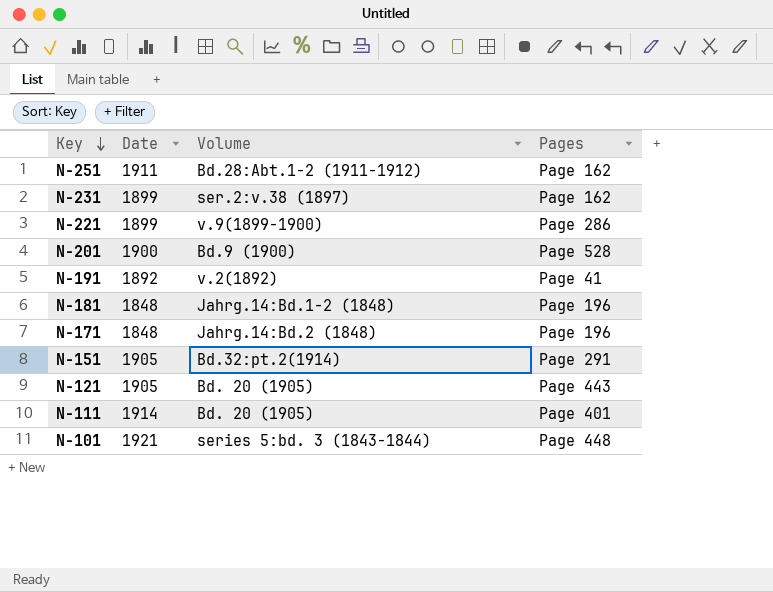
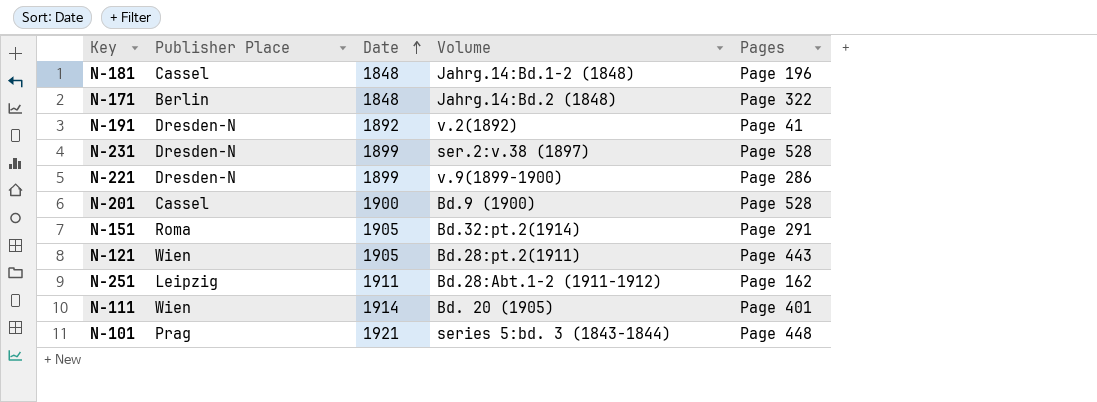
row order: Key descending -> Date ascending
column Publisher Place | position: none -> 2
N-171 | Pages: Page 196 -> Page 322
N-231 | Pages: Page 162 -> Page 528
N-121 | Volume: Bd. 20 (1905) -> Bd.28:pt.2(1911)

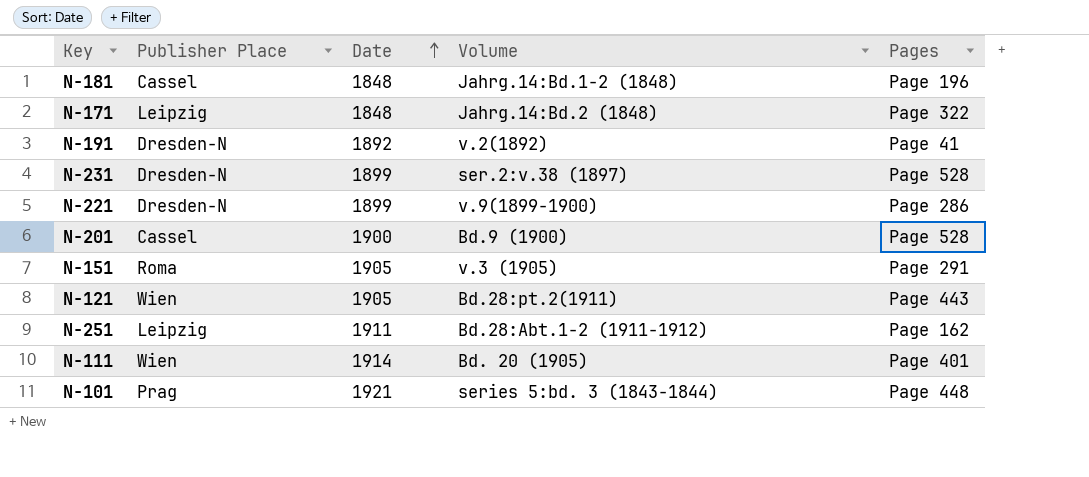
N-171 | Publisher Place: Berlin -> Leipzig
N-151 | Volume: Bd.32:pt.2(1914) -> v.3 (1905)

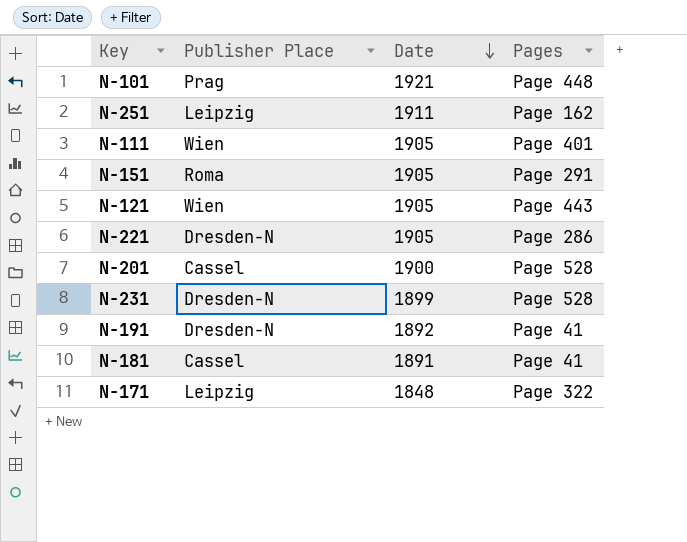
row order: Date ascending -> Date descending
column Volume | position: 4 -> none
N-111 | Date: 1914 -> 1905
N-221 | Date: 1899 -> 1905
N-181 | Date: 1848 -> 1891
N-181 | Pages: Page 196 -> Page 41

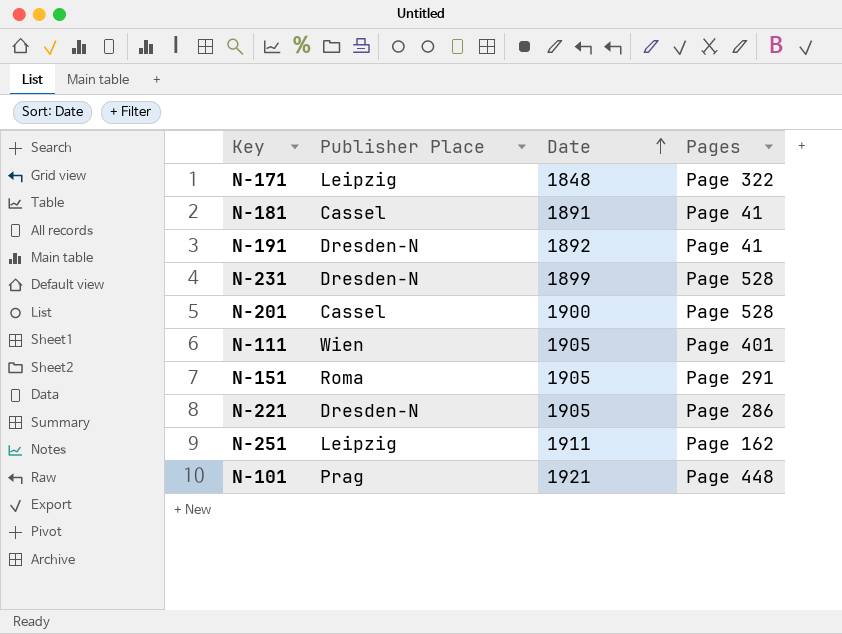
row order: Date descending -> Date ascending
row N-121: Wien | 1905 | Page 443 -> none

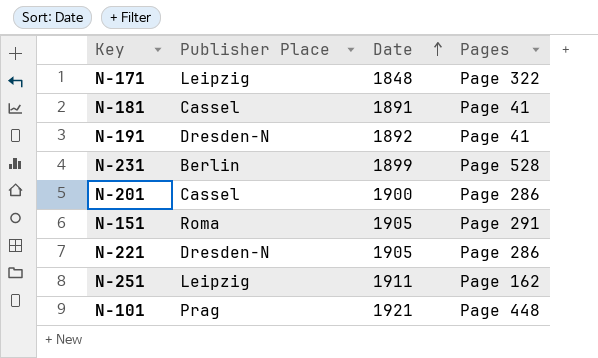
row N-111: Wien | 1905 | Page 401 -> none
N-231 | Publisher Place: Dresden-N -> Berlin
N-201 | Pages: Page 528 -> Page 286

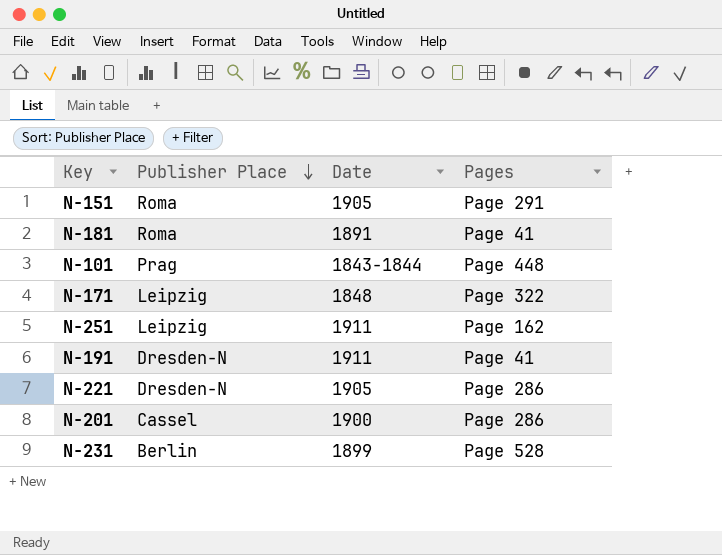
row order: Date ascending -> Publisher Place descending
N-181 | Publisher Place: Cassel -> Roma
N-101 | Date: 1921 -> 1843-1844
N-191 | Date: 1892 -> 1911

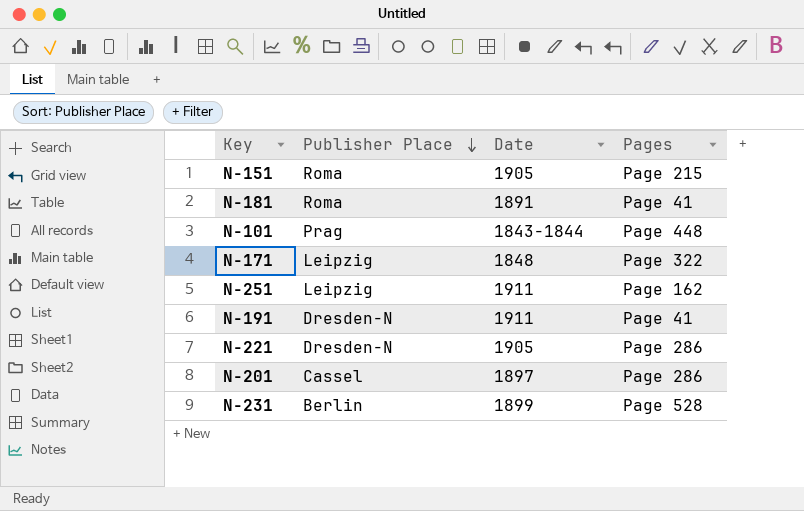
N-151 | Pages: Page 291 -> Page 215
N-201 | Date: 1900 -> 1897

